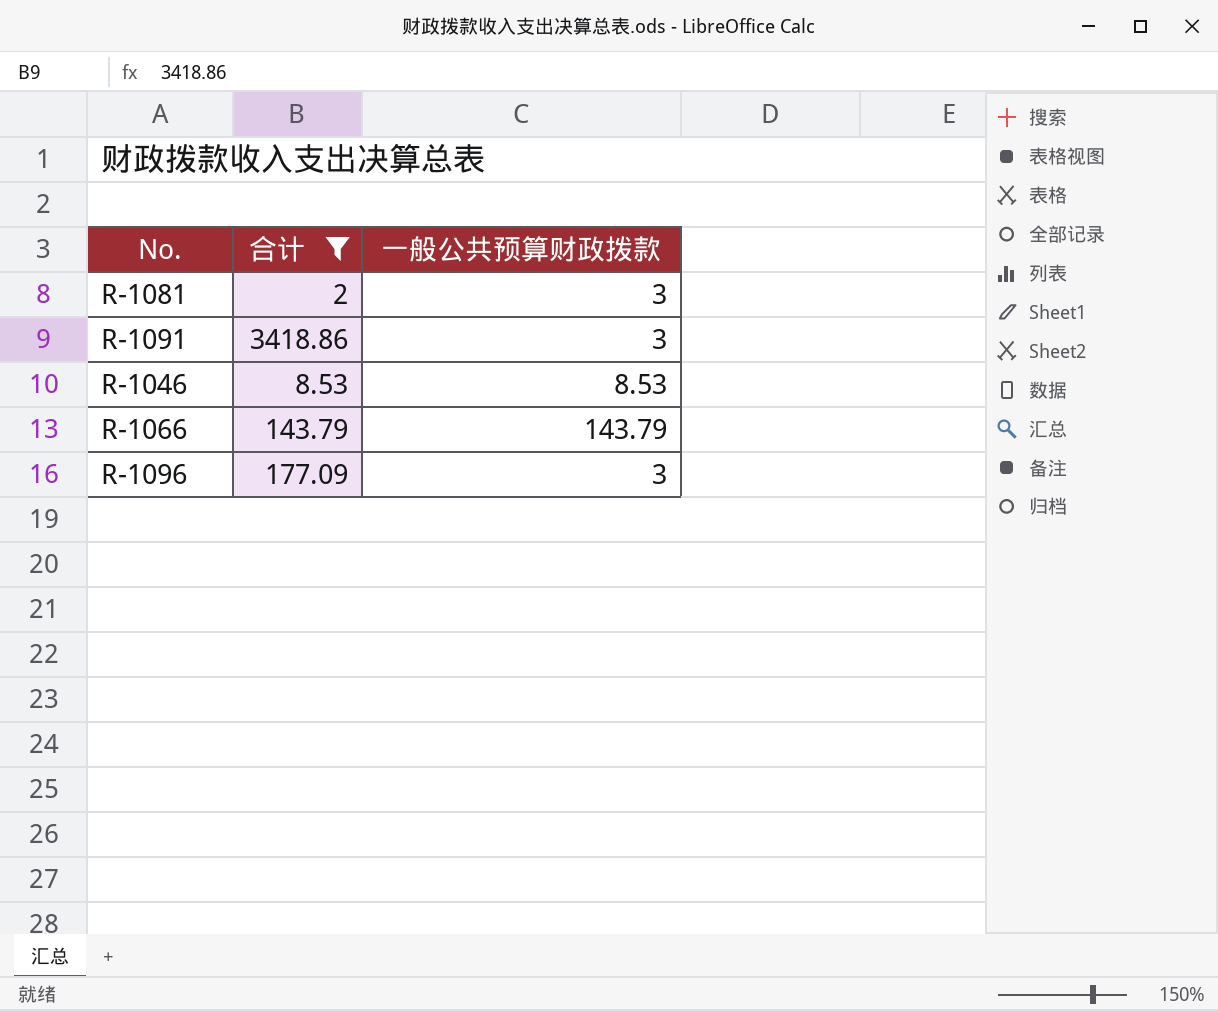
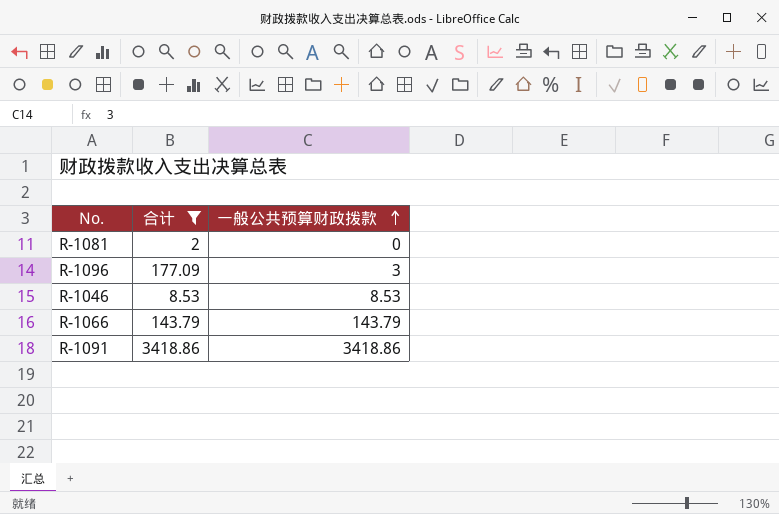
row order: none -> 一般公共预算财政拨款 ascending
R-1081 | 一般公共预算财政拨款: 3 -> 0
R-1091 | 一般公共预算财政拨款: 3 -> 3418.86

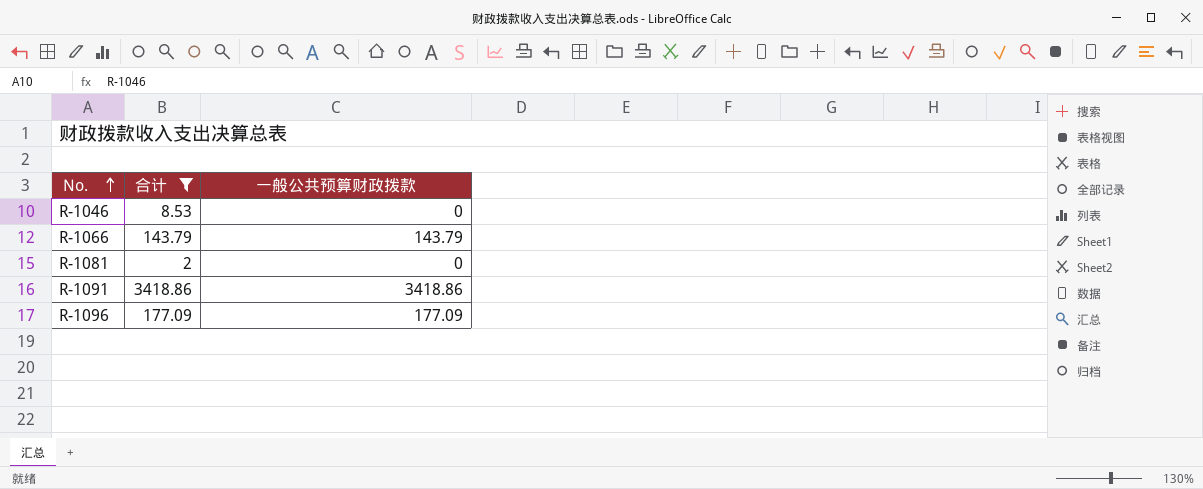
row order: 一般公共预算财政拨款 ascending -> No. ascending
R-1046 | 一般公共预算财政拨款: 8.53 -> 0
R-1096 | 一般公共预算财政拨款: 3 -> 177.09

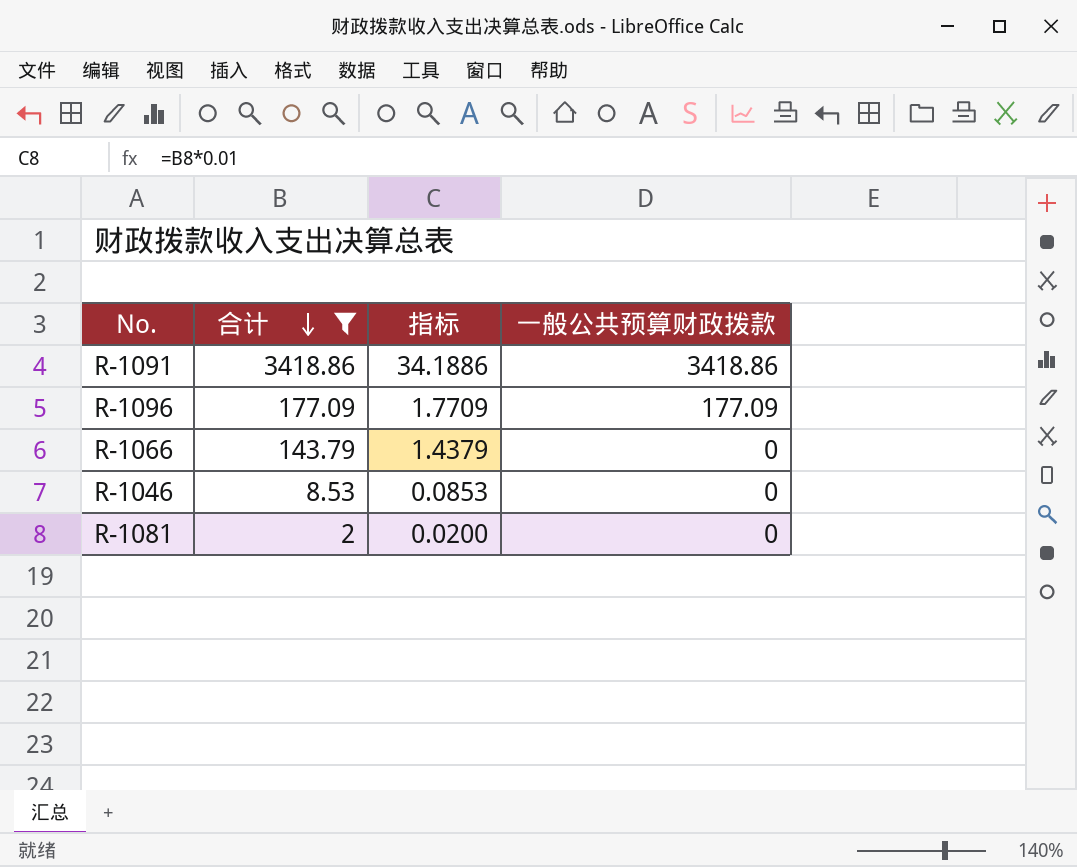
row order: No. ascending -> 合计 descending
column 指标 | formula: none -> [合计] * 0.01
R-1066 | 一般公共预算财政拨款: 143.79 -> 0

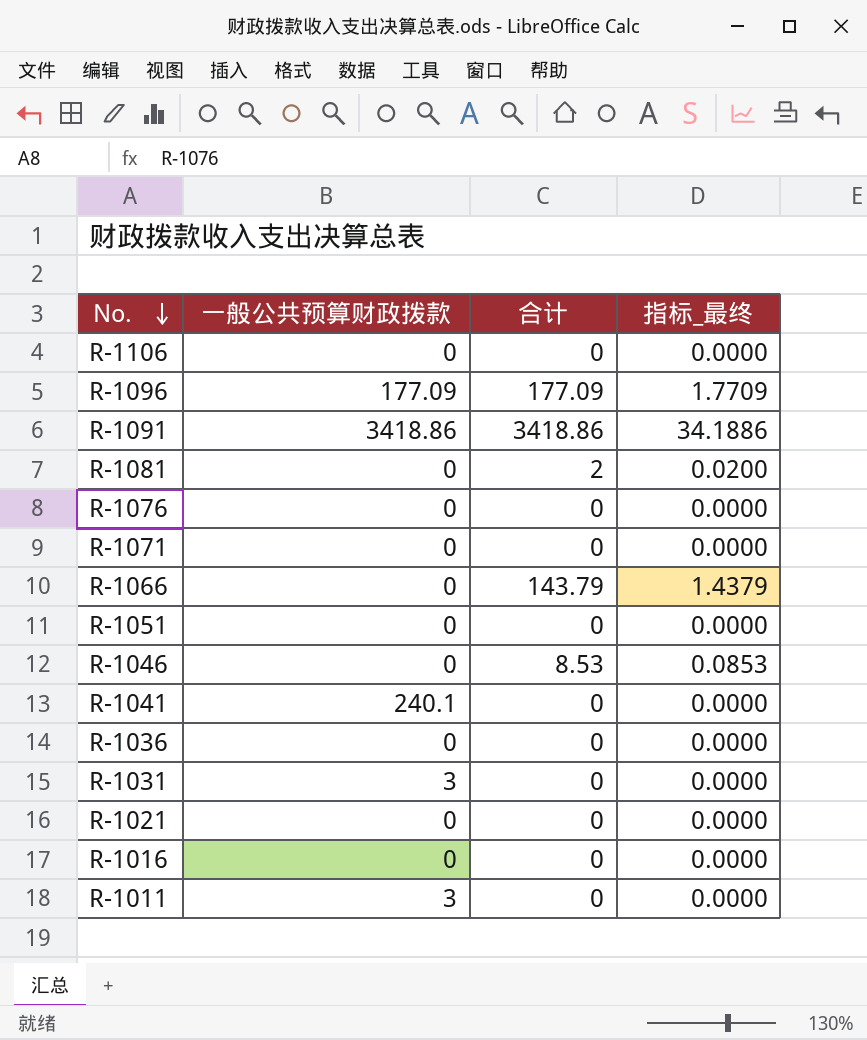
filter: 合计 != 0 -> none
row order: 合计 descending -> No. descending
column 一般公共预算财政拨款 | position: 4 -> 2
column name: 指标 -> 指标_最终

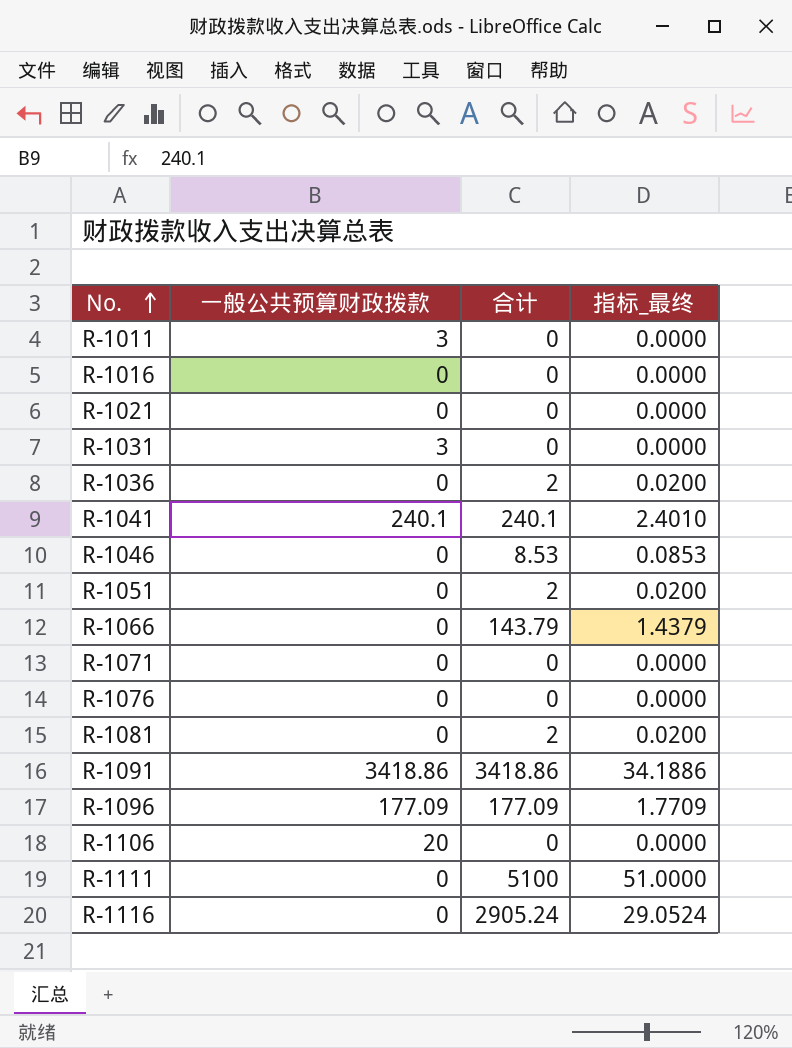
row order: No. descending -> No. ascending
R-1036 | 合计: 0 -> 2
R-1036 | 指标_最终: 0.0000 -> 0.0200
R-1041 | 合计: 0 -> 240.1
R-1041 | 指标_最终: 0.0000 -> 2.4010
R-1051 | 合计: 0 -> 2
R-1051 | 指标_最终: 0.0000 -> 0.0200
R-1106 | 一般公共预算财政拨款: 0 -> 20
row R-1111: none -> 0 | 5100 | 51.0000
row R-1116: none -> 0 | 2905.24 | 29.0524

